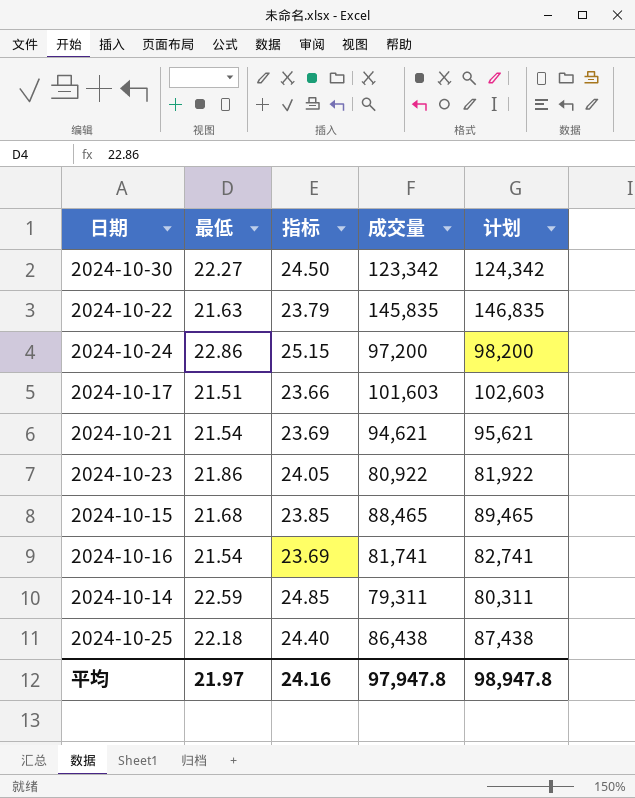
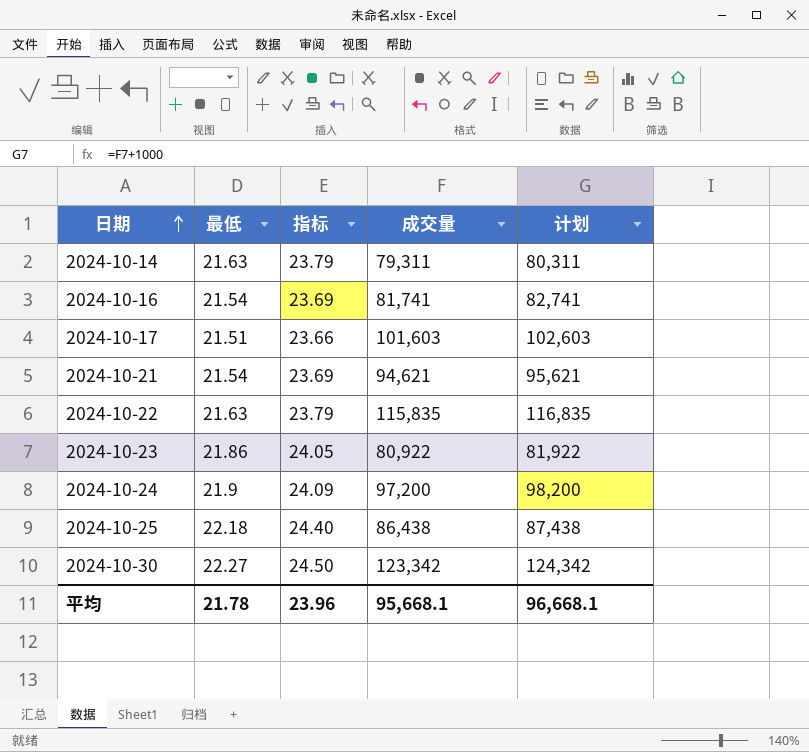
row order: none -> 日期 ascending
row 2024-10-15: 21.68 | 23.85 | 88,465 | 89,465 -> none
2024-10-14 | 最低: 22.59 -> 21.63
2024-10-14 | 指标: 24.85 -> 23.79
2024-10-22 | 成交量: 145,835 -> 115,835
2024-10-22 | 计划: 146,835 -> 116,835
2024-10-24 | 最低: 22.86 -> 21.9
2024-10-24 | 指标: 25.15 -> 24.09
平均 | 最低: 21.97 -> 21.78
平均 | 指标: 24.16 -> 23.96
平均 | 成交量: 97,947.8 -> 95,668.1
平均 | 计划: 98,947.8 -> 96,668.1

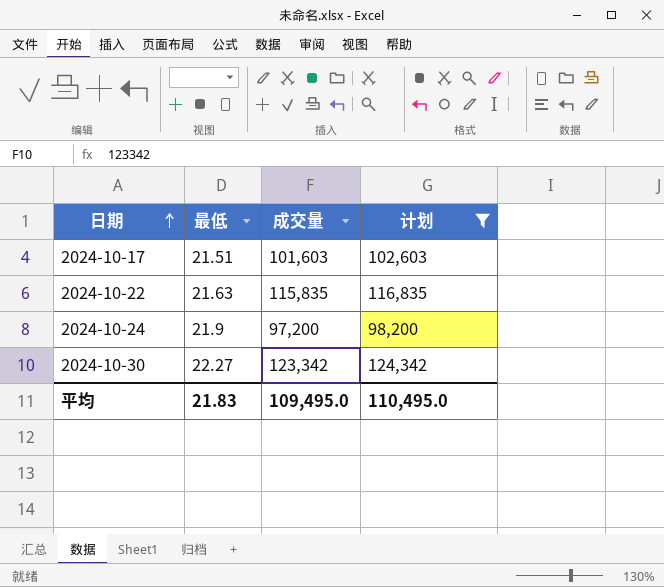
filter: none -> 计划 >= 98,200
column 指标 | formula: [最低] * 1.1 -> none
平均 | 最低: 21.78 -> 21.83
平均 | 成交量: 95,668.1 -> 109,495.0
平均 | 计划: 96,668.1 -> 110,495.0

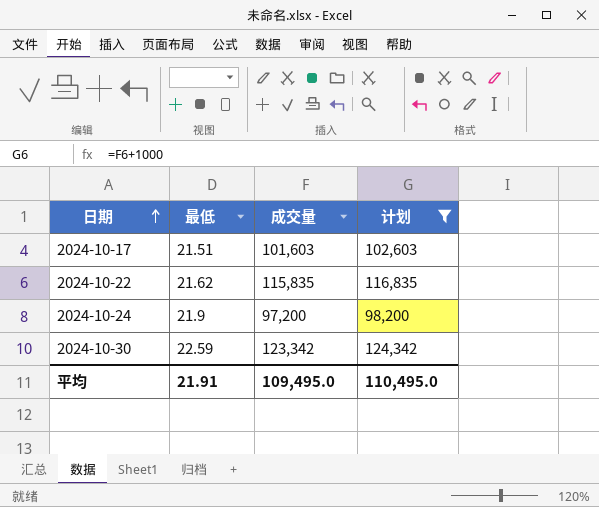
2024-10-22 | 最低: 21.63 -> 21.62
2024-10-30 | 最低: 22.27 -> 22.59
平均 | 最低: 21.83 -> 21.91

